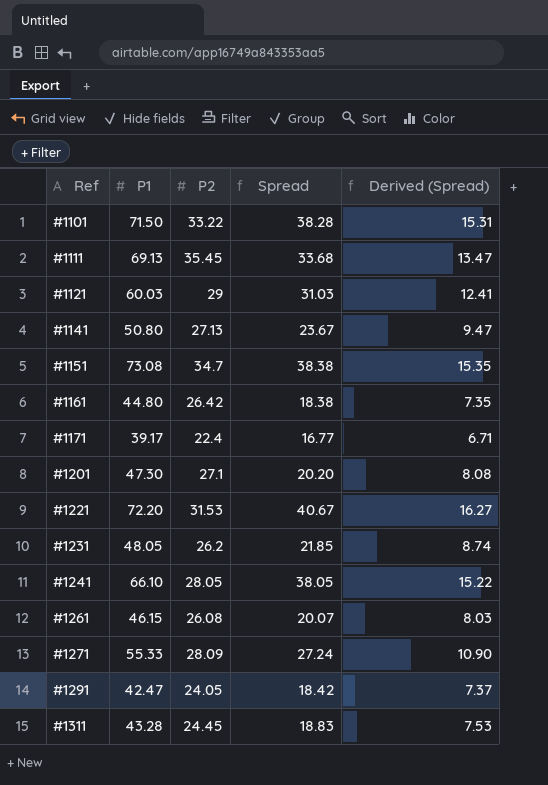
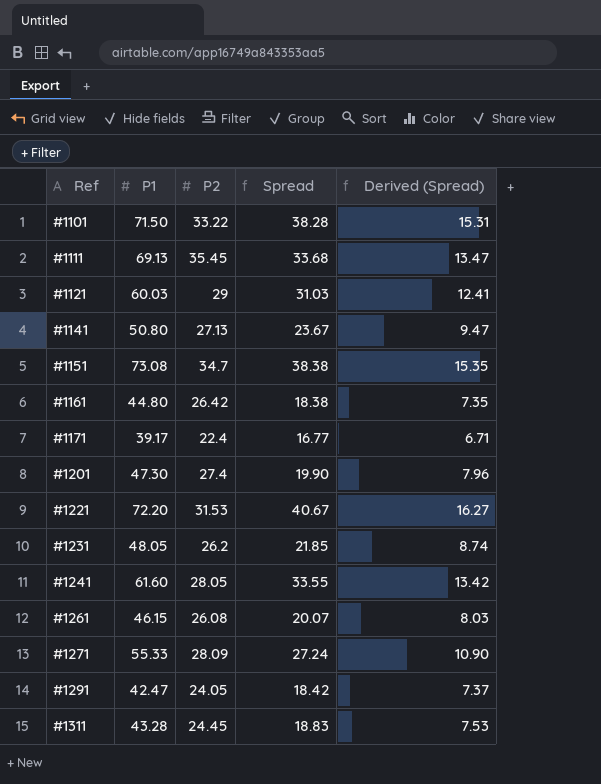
#1201 | P2: 27.1 -> 27.4
#1201 | Spread: 20.20 -> 19.90
#1201 | Derived (Spread): 8.08 -> 7.96
#1241 | P1: 66.10 -> 61.60
#1241 | Spread: 38.05 -> 33.55
#1241 | Derived (Spread): 15.22 -> 13.42

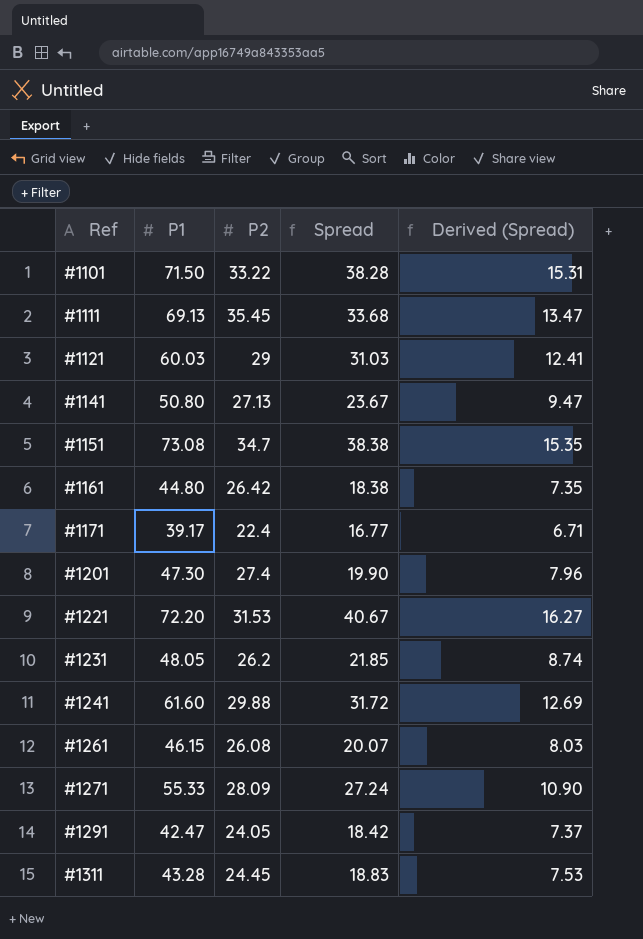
#1241 | P2: 28.05 -> 29.88
#1241 | Spread: 33.55 -> 31.72
#1241 | Derived (Spread): 13.42 -> 12.69

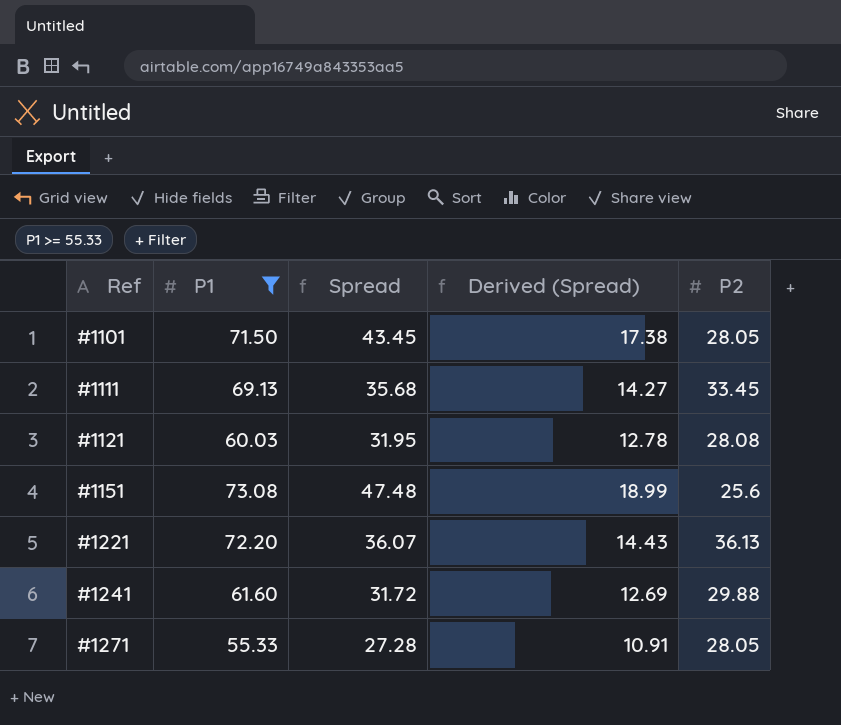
filter: none -> P1 >= 55.33
column P2 | position: 3 -> 5
#1101 | Spread: 38.28 -> 43.45
#1101 | Derived (Spread): 15.31 -> 17.38
#1101 | P2: 33.22 -> 28.05
#1111 | Spread: 33.68 -> 35.68
#1111 | Derived (Spread): 13.47 -> 14.27
#1111 | P2: 35.45 -> 33.45
#1121 | Spread: 31.03 -> 31.95
#1121 | Derived (Spread): 12.41 -> 12.78
#1121 | P2: 29 -> 28.08
#1151 | Spread: 38.38 -> 47.48
#1151 | Derived (Spread): 15.35 -> 18.99
#1151 | P2: 34.7 -> 25.6
#1221 | Spread: 40.67 -> 36.07
#1221 | Derived (Spread): 16.27 -> 14.43
#1221 | P2: 31.53 -> 36.13
#1271 | Spread: 27.24 -> 27.28
#1271 | Derived (Spread): 10.90 -> 10.91
#1271 | P2: 28.09 -> 28.05

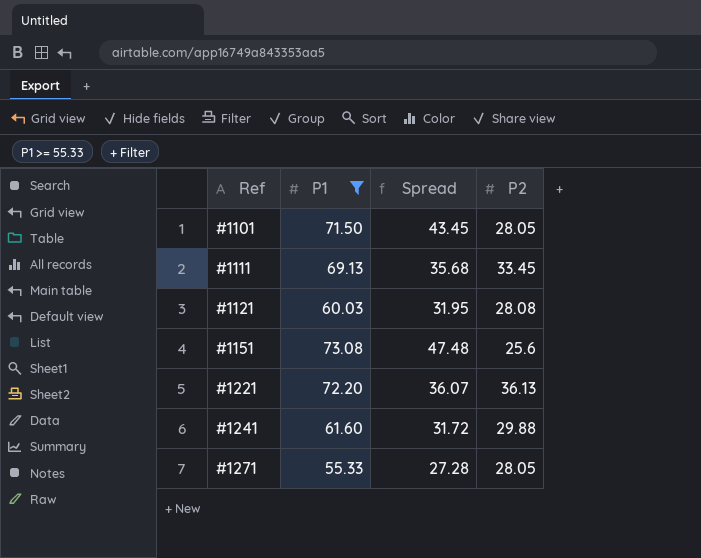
column Derived (Spread) | formula: [Spread] * 0.4 -> none

